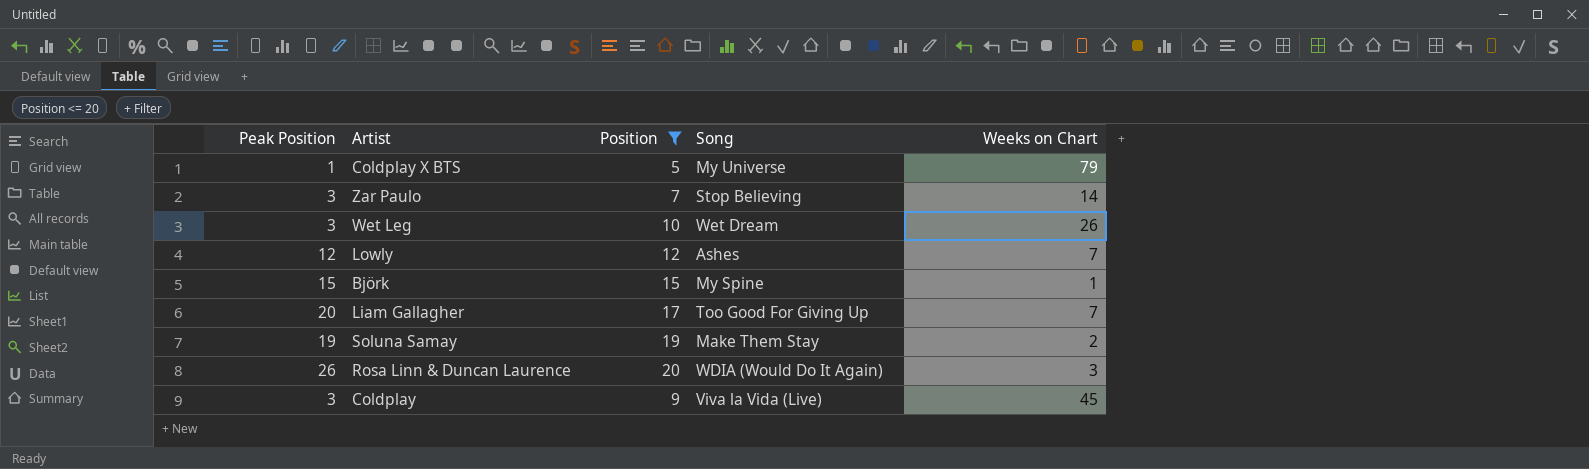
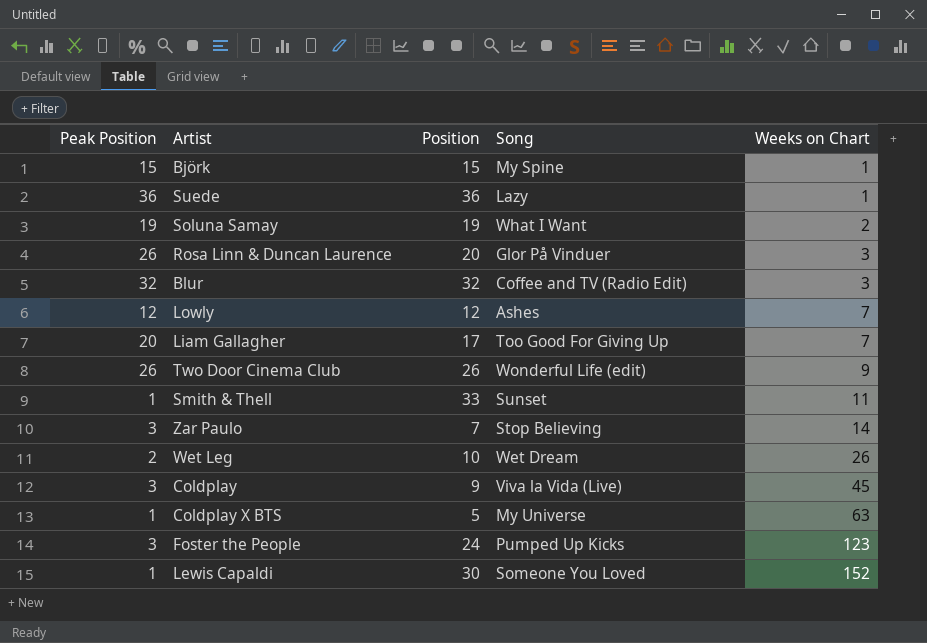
filter: Position <= 20 -> none
row order: none -> Weeks on Chart ascending
Soluna Samay | Song: Make Them Stay -> What I Want
Rosa Linn & Duncan Laurence | Song: WDIA (Would Do It Again) -> Glor På Vinduer
Wet Leg | Peak Position: 3 -> 2
Coldplay X BTS | Weeks on Chart: 79 -> 63

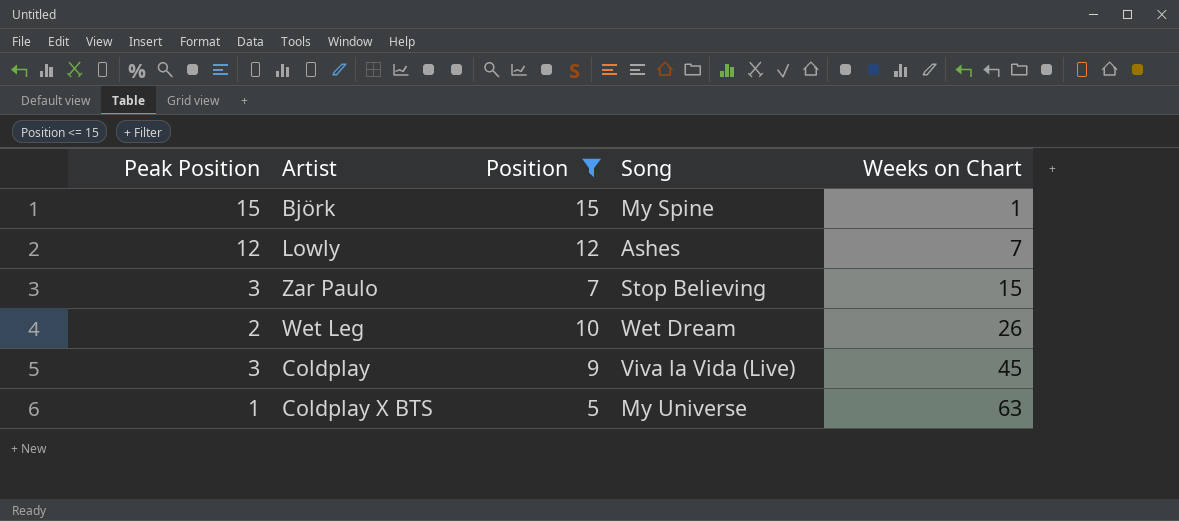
filter: none -> Position <= 15
Zar Paulo | Weeks on Chart: 14 -> 15

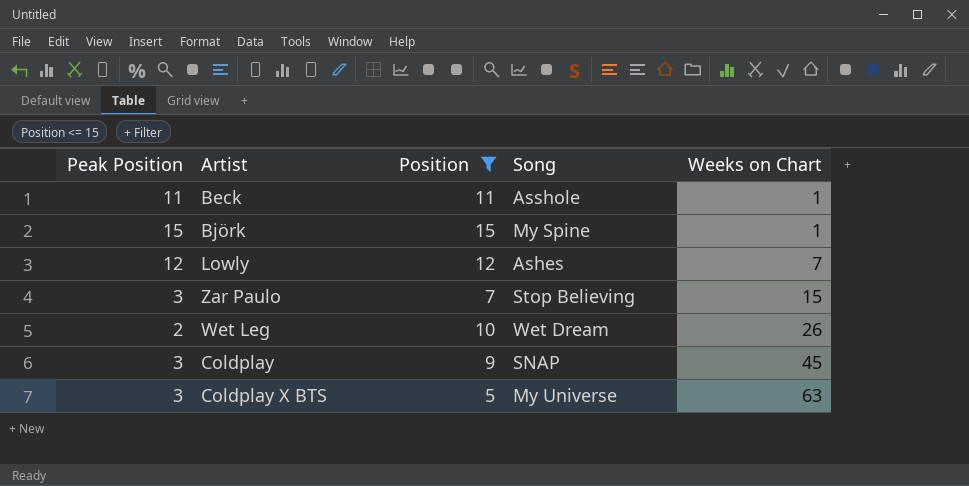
row Beck: none -> 11 | 11 | Asshole | 1
Coldplay | Song: Viva la Vida (Live) -> SNAP
Coldplay X BTS | Peak Position: 1 -> 3

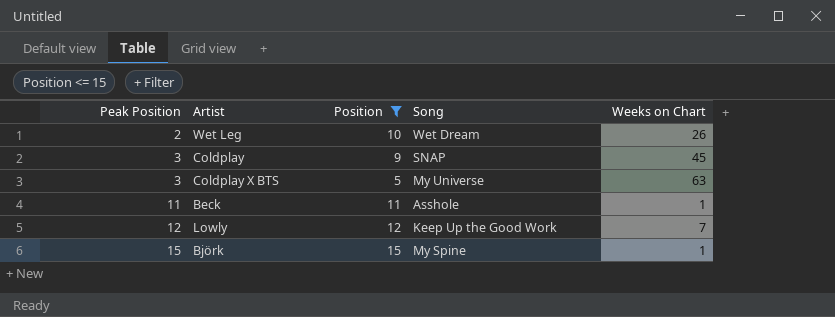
row order: Weeks on Chart ascending -> Peak Position ascending
row Zar Paulo: 3 | 7 | Stop Believing | 15 -> none
Lowly | Song: Ashes -> Keep Up the Good Work

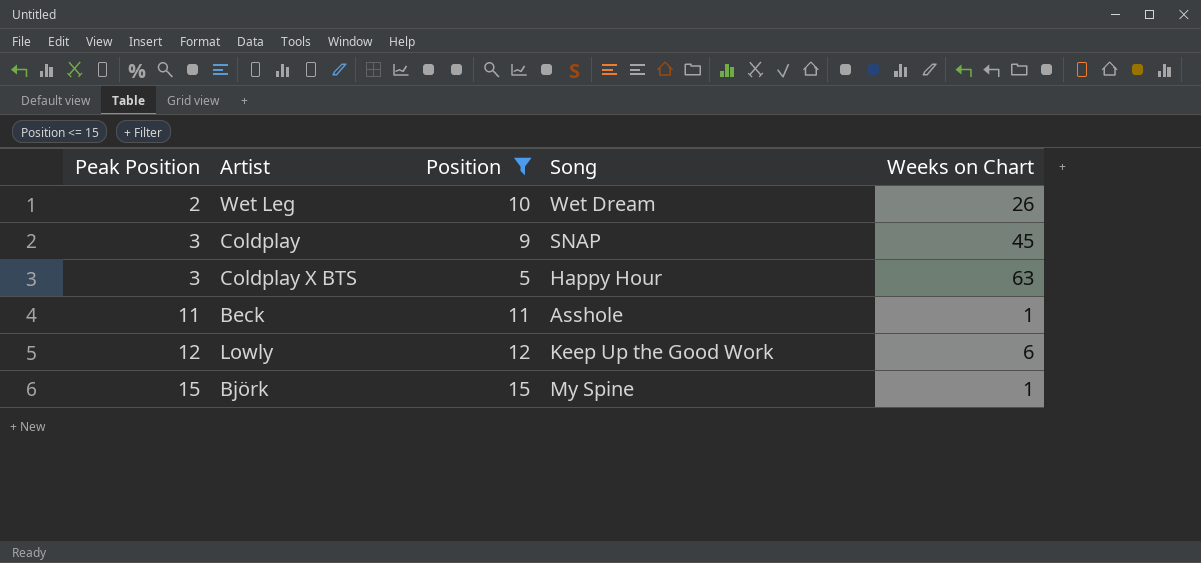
Coldplay X BTS | Song: My Universe -> Happy Hour
Lowly | Weeks on Chart: 7 -> 6

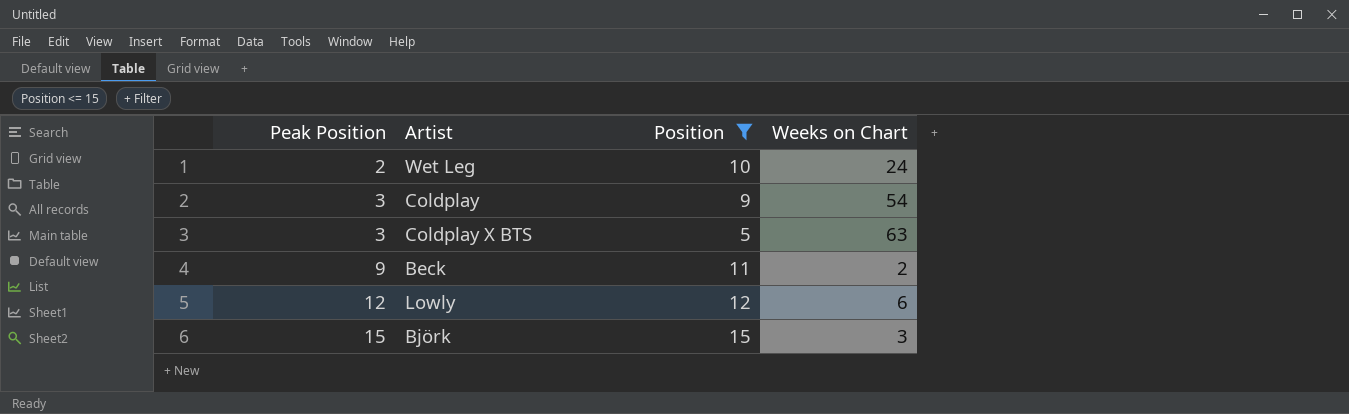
column Song | position: 4 -> none
Wet Leg | Weeks on Chart: 26 -> 24
Coldplay | Weeks on Chart: 45 -> 54
Beck | Peak Position: 11 -> 9
Beck | Weeks on Chart: 1 -> 2
Björk | Weeks on Chart: 1 -> 3

